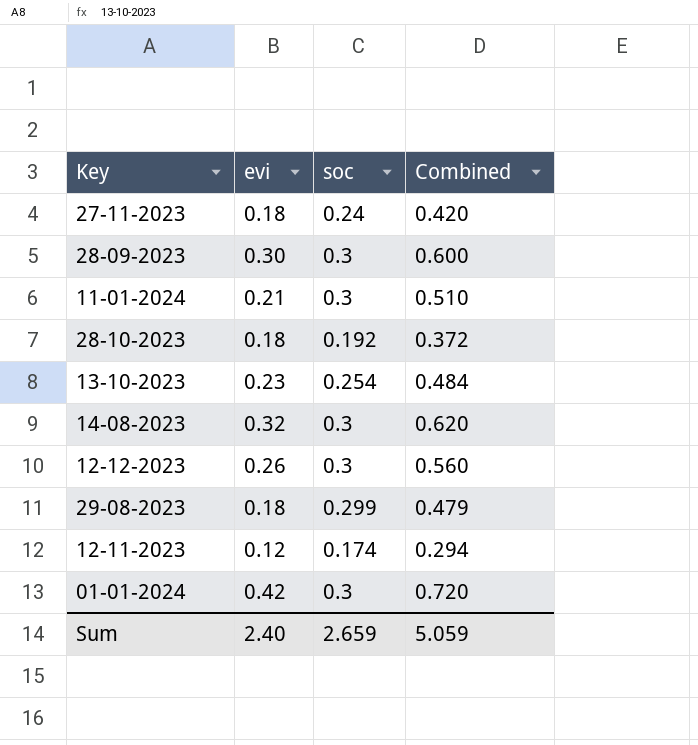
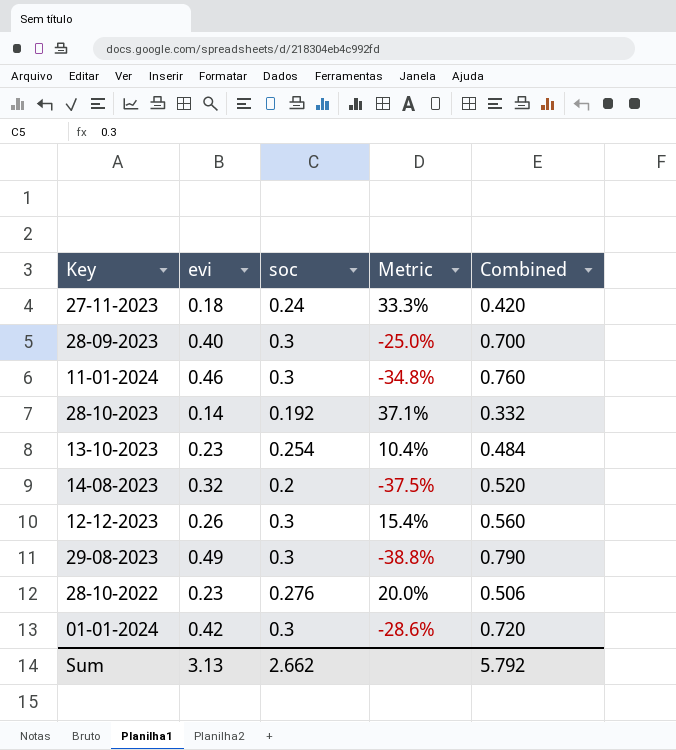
column Metric | formula: none -> ([soc] - [evi]) / [evi]
row 12-11-2023: 0.12 | 0.174 | 0.294 -> none
28-09-2023 | evi: 0.30 -> 0.40
28-09-2023 | Combined: 0.600 -> 0.700
11-01-2024 | evi: 0.21 -> 0.46
11-01-2024 | Combined: 0.510 -> 0.760
28-10-2023 | evi: 0.18 -> 0.14
28-10-2023 | Combined: 0.372 -> 0.332
14-08-2023 | soc: 0.3 -> 0.2
14-08-2023 | Combined: 0.620 -> 0.520
29-08-2023 | evi: 0.18 -> 0.49
29-08-2023 | soc: 0.299 -> 0.3
29-08-2023 | Combined: 0.479 -> 0.790
row 28-10-2022: none -> 0.23 | 0.276 | 20.0% | 0.506
Sum | evi: 2.40 -> 3.13
Sum | soc: 2.659 -> 2.662
Sum | Combined: 5.059 -> 5.792

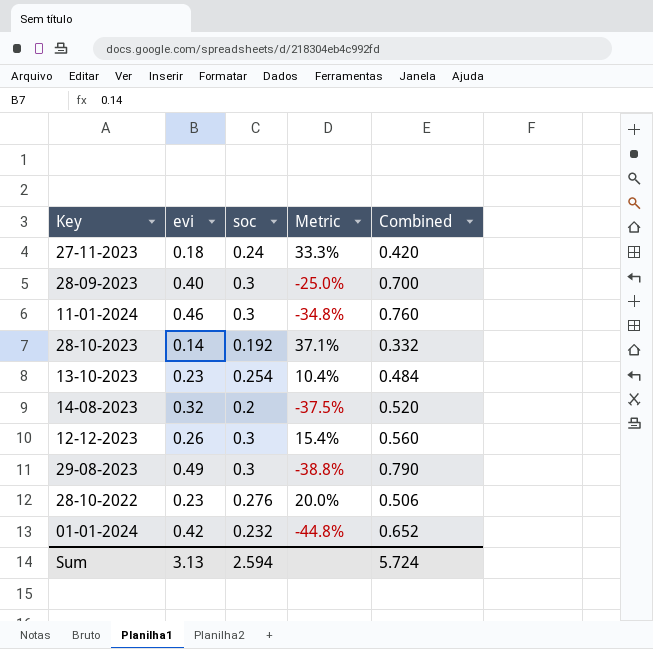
01-01-2024 | soc: 0.3 -> 0.232
01-01-2024 | Metric: -28.6% -> -44.8%
01-01-2024 | Combined: 0.720 -> 0.652
Sum | soc: 2.662 -> 2.594
Sum | Combined: 5.792 -> 5.724

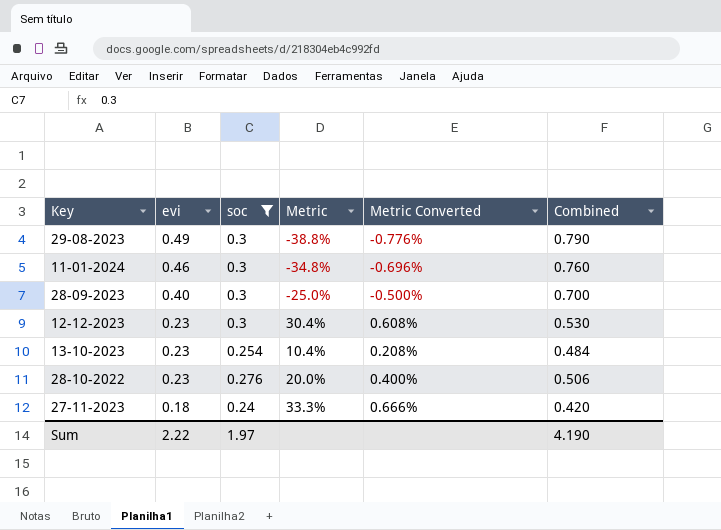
filter: none -> soc >= 0.24
row order: none -> evi descending
column Metric Converted | formula: none -> [Metric] * 0.02
12-12-2023 | evi: 0.26 -> 0.23
12-12-2023 | Metric: 15.4% -> 30.4%
12-12-2023 | Combined: 0.560 -> 0.530
Sum | evi: 3.13 -> 2.22
Sum | soc: 2.594 -> 1.97
Sum | Combined: 5.724 -> 4.190

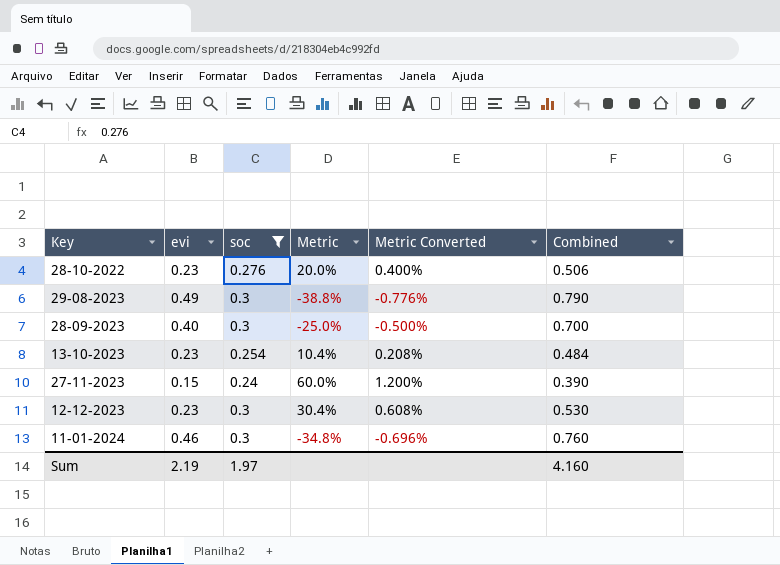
row order: evi descending -> Key ascending
27-11-2023 | evi: 0.18 -> 0.15
27-11-2023 | Metric: 33.3% -> 60.0%
27-11-2023 | Metric Converted: 0.666% -> 1.200%
27-11-2023 | Combined: 0.420 -> 0.390
Sum | evi: 2.22 -> 2.19
Sum | Combined: 4.190 -> 4.160

